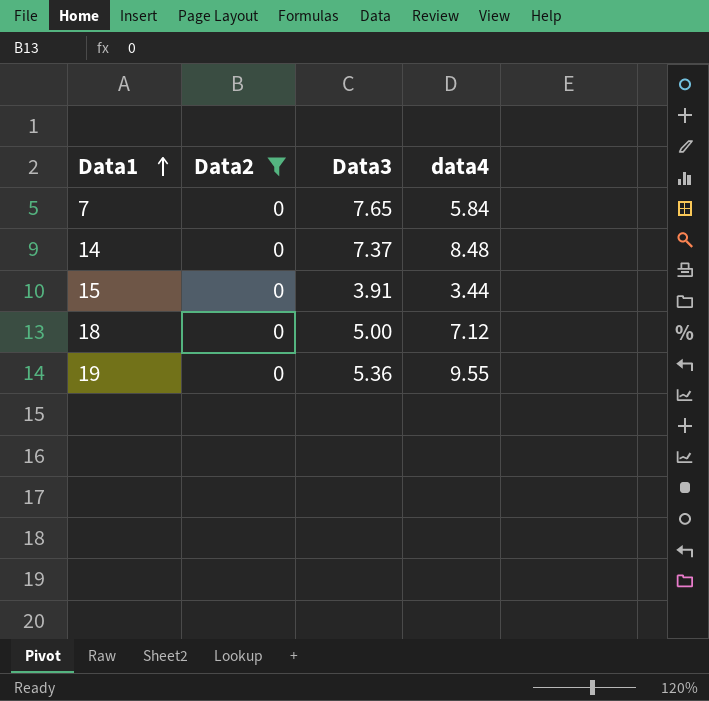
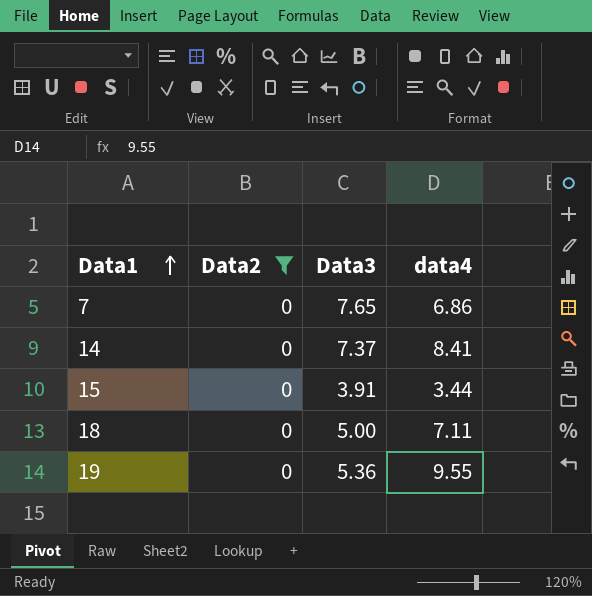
7 | data4: 5.84 -> 6.86
14 | data4: 8.48 -> 8.41
18 | data4: 7.12 -> 7.11

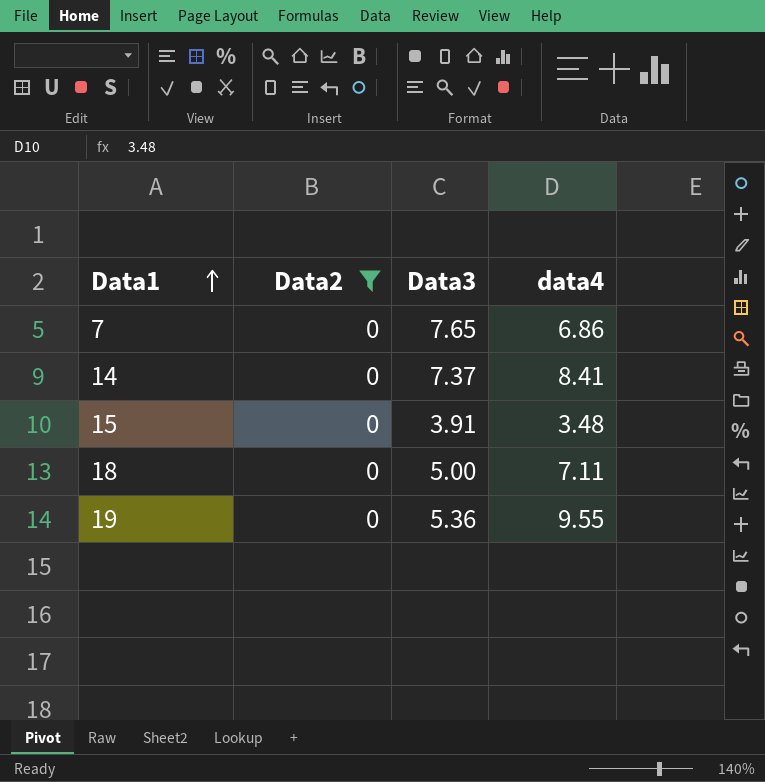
15 | data4: 3.44 -> 3.48

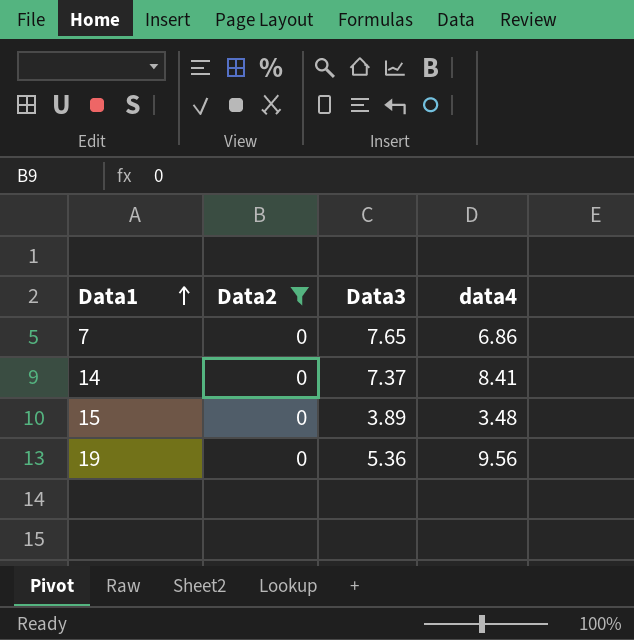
row 18: 0 | 5.00 | 7.11 -> none
15 | Data3: 3.91 -> 3.89
19 | data4: 9.55 -> 9.56

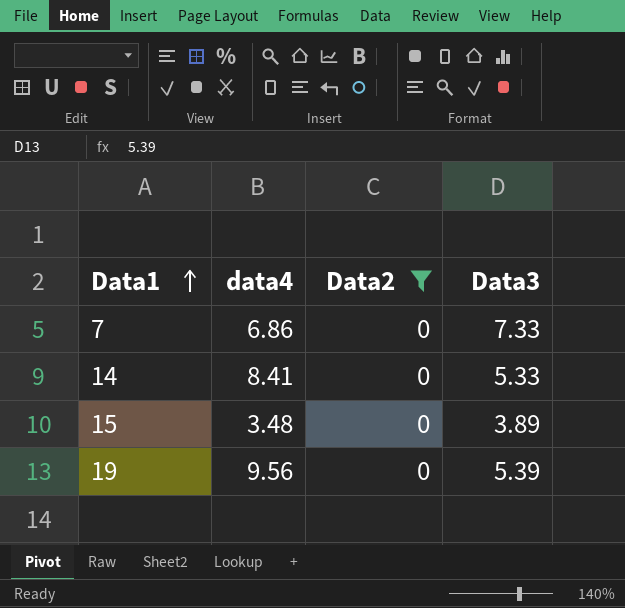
column data4 | position: 4 -> 2
7 | Data3: 7.65 -> 7.33
14 | Data3: 7.37 -> 5.33
19 | Data3: 5.36 -> 5.39

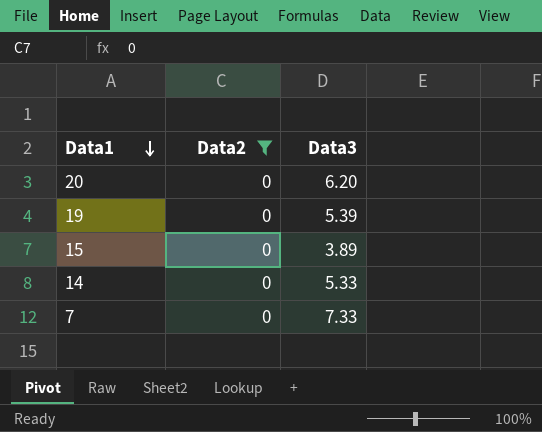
row order: Data1 ascending -> Data1 descending
column data4 | position: 2 -> none
row 20: none -> 0 | 6.20

